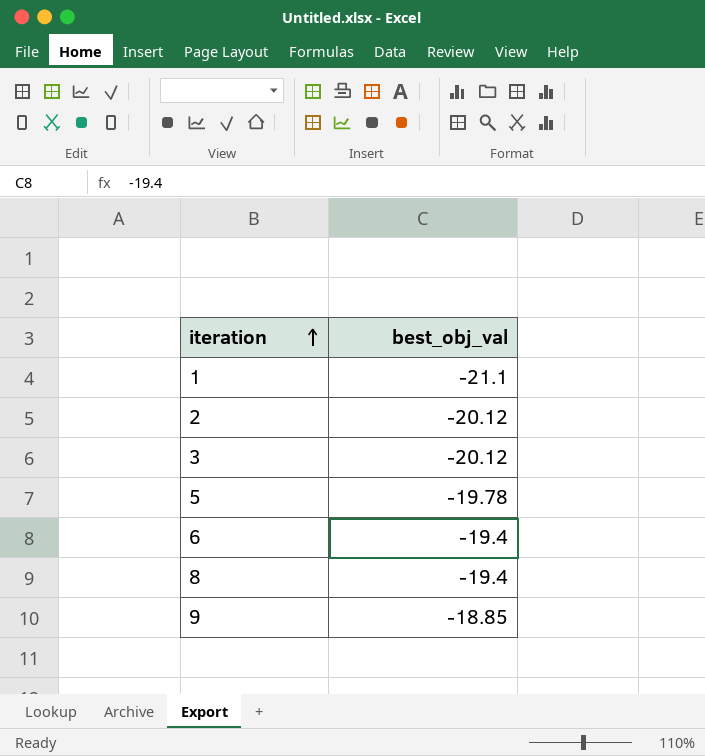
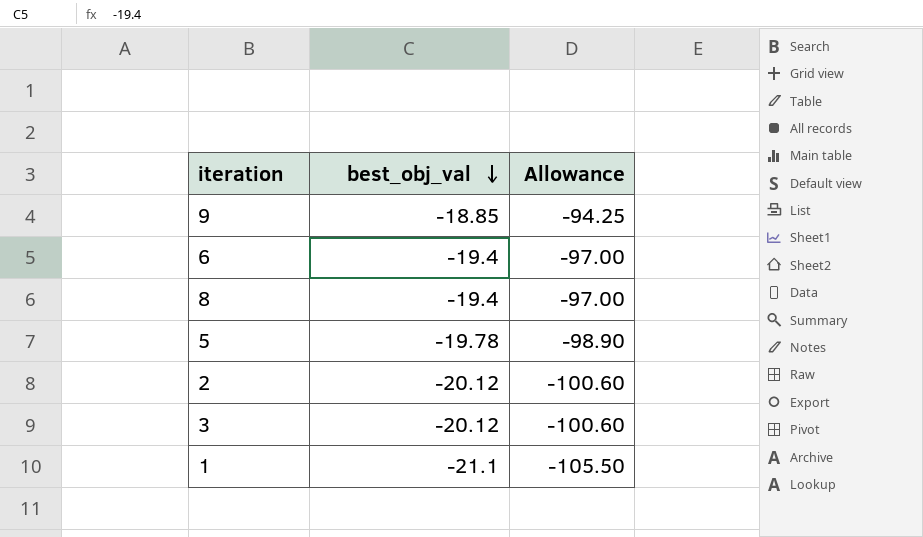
row order: iteration ascending -> best_obj_val descending
column Allowance | formula: none -> [best_obj_val] * 5

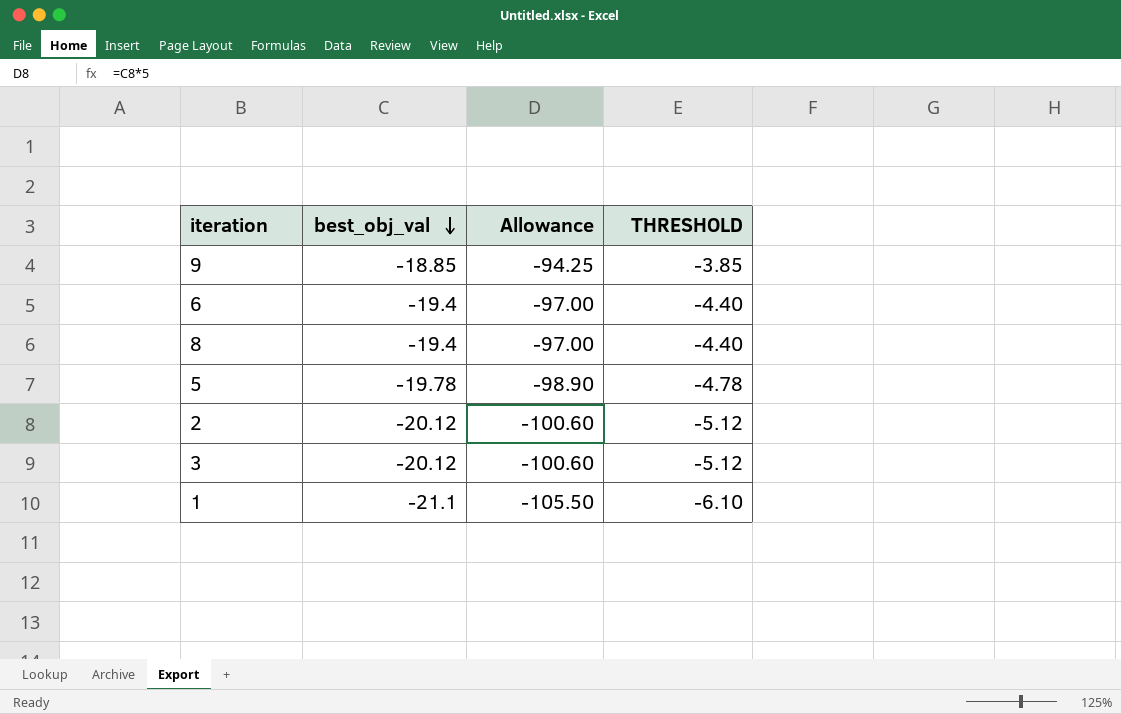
column THRESHOLD | formula: none -> [best_obj_val] + 15

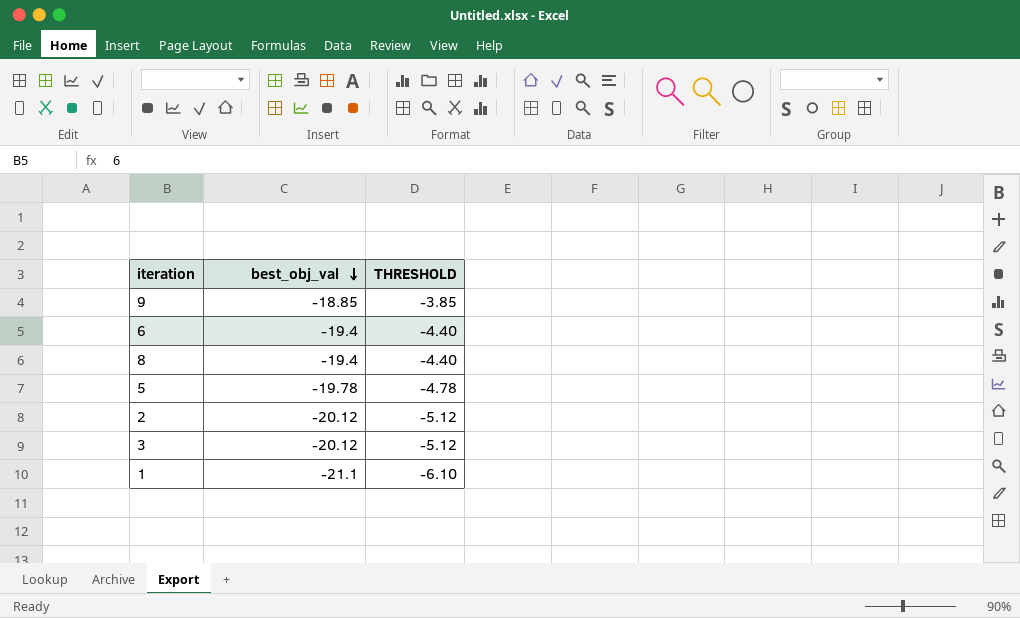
column Allowance | formula: [best_obj_val] * 5 -> none

